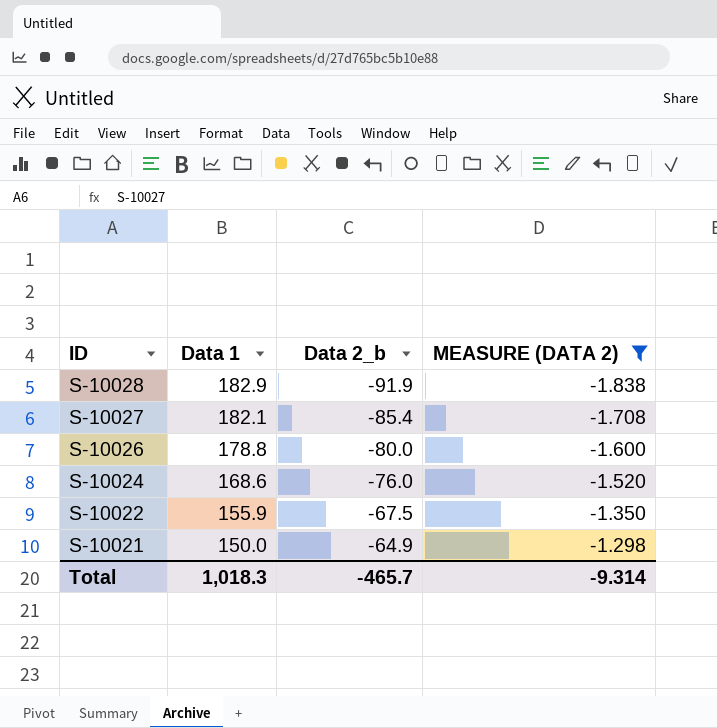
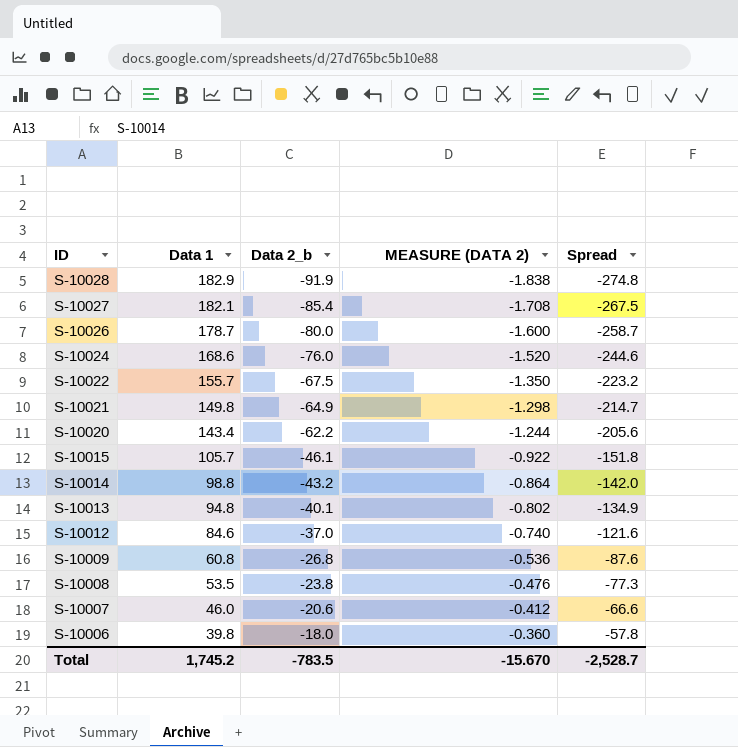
filter: MEASURE (DATA 2) <= -1.298 -> none
column Spread | formula: none -> [Data 2_b] - [Data 1]
S-10026 | Data 1: 178.8 -> 178.7
S-10022 | Data 1: 155.9 -> 155.7
S-10021 | Data 1: 150.0 -> 149.8
Total | Data 1: 1,018.3 -> 1,745.2
Total | Data 2_b: -465.7 -> -783.5
Total | MEASURE (DATA 2): -9.314 -> -15.670

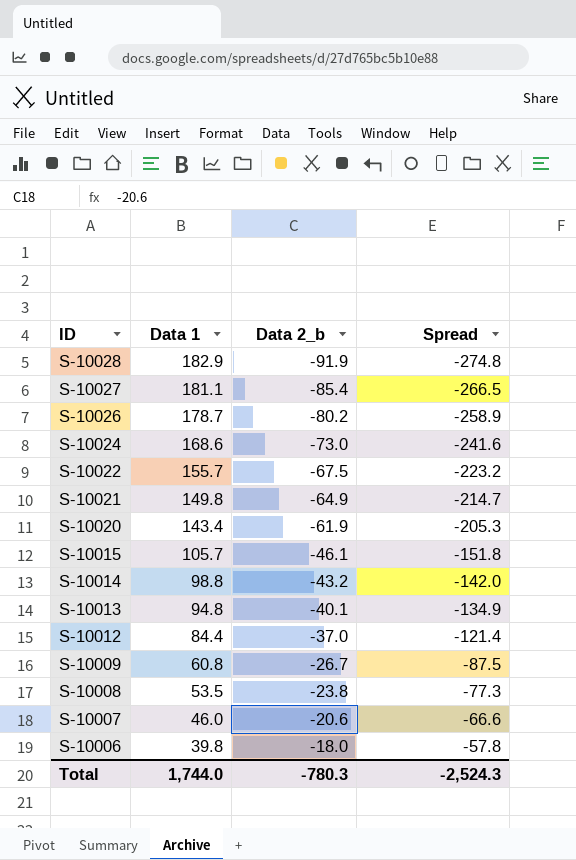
column MEASURE (DATA 2) | formula: [Data 2_b] * 0.02 -> none
S-10027 | Data 1: 182.1 -> 181.1
S-10027 | Spread: -267.5 -> -266.5
S-10026 | Data 2_b: -80.0 -> -80.2
S-10026 | Spread: -258.7 -> -258.9
S-10024 | Data 2_b: -76.0 -> -73.0
S-10024 | Spread: -244.6 -> -241.6
S-10020 | Data 2_b: -62.2 -> -61.9
S-10020 | Spread: -205.6 -> -205.3
S-10012 | Data 1: 84.6 -> 84.4
S-10012 | Spread: -121.6 -> -121.4
S-10009 | Data 2_b: -26.8 -> -26.7
S-10009 | Spread: -87.6 -> -87.5
Total | Data 1: 1,745.2 -> 1,744.0
Total | Data 2_b: -783.5 -> -780.3
Total | Spread: -2,528.7 -> -2,524.3

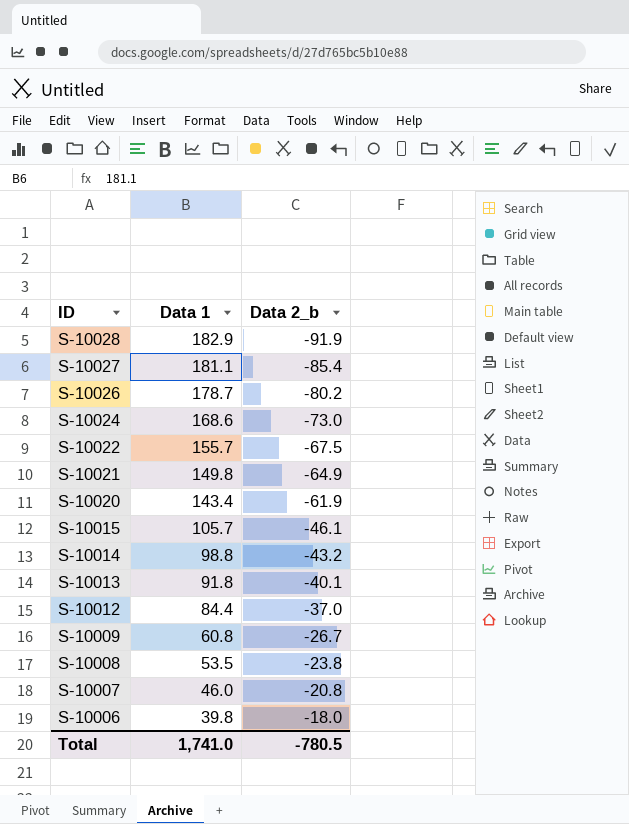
column Spread | formula: [Data 2_b] - [Data 1] -> none
S-10013 | Data 1: 94.8 -> 91.8
S-10007 | Data 2_b: -20.6 -> -20.8
Total | Data 1: 1,744.0 -> 1,741.0
Total | Data 2_b: -780.3 -> -780.5

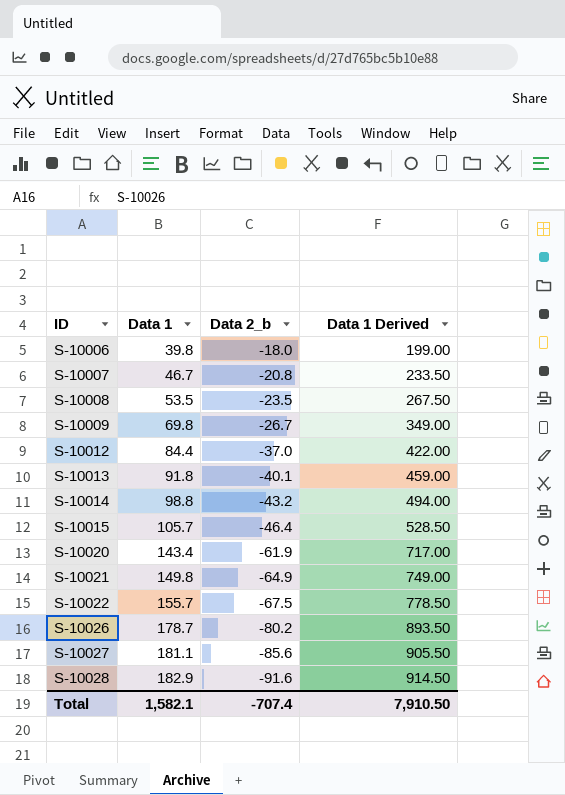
row order: ID descending -> ID ascending
column Data 1 Derived | formula: none -> [Data 1] * 5
row S-10024: 168.6 | -73.0 -> none
S-10007 | Data 1: 46.0 -> 46.7
S-10008 | Data 2_b: -23.8 -> -23.5
S-10009 | Data 1: 60.8 -> 69.8
S-10015 | Data 2_b: -46.1 -> -46.4
S-10027 | Data 2_b: -85.4 -> -85.6
S-10028 | Data 2_b: -91.9 -> -91.6
Total | Data 1: 1,741.0 -> 1,582.1
Total | Data 2_b: -780.5 -> -707.4

